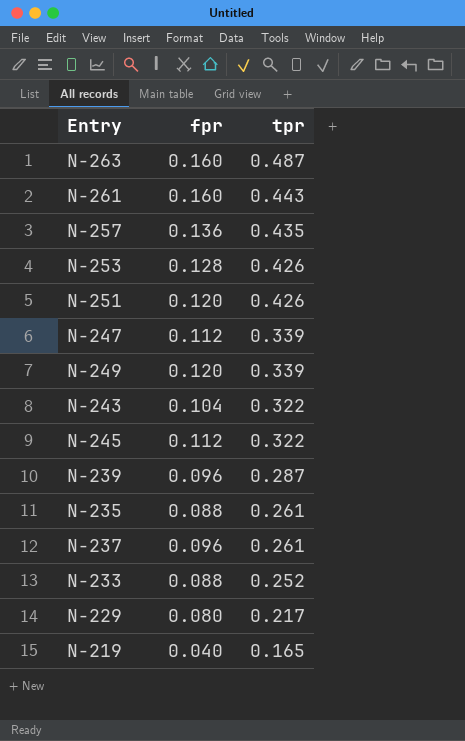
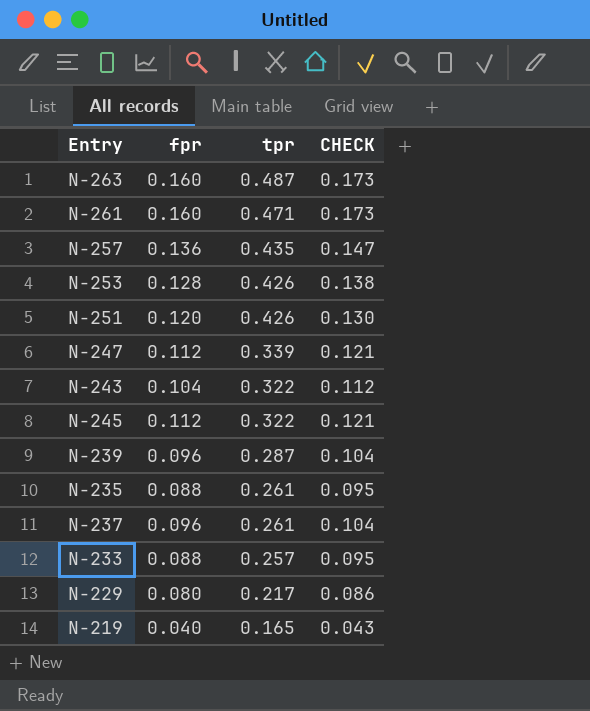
column CHECK | formula: none -> [fpr] * 1.08
row N-249: 0.120 | 0.339 -> none
N-261 | tpr: 0.443 -> 0.471
N-233 | tpr: 0.252 -> 0.257

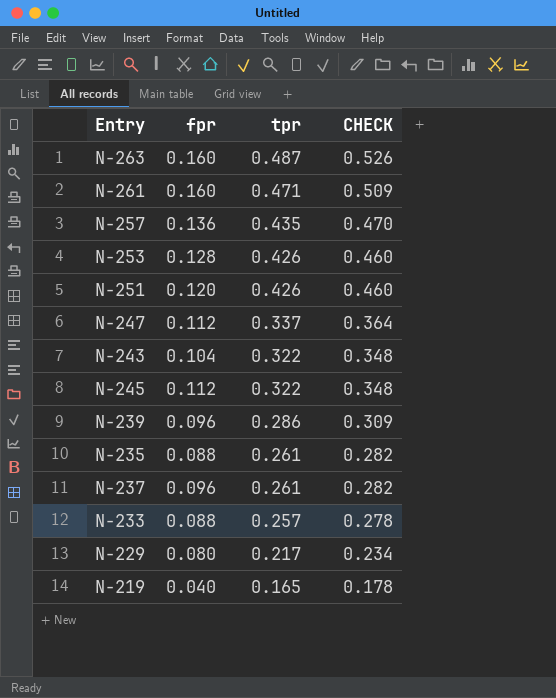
column CHECK | formula: [fpr] * 1.08 -> [tpr] * 1.08
N-247 | tpr: 0.339 -> 0.337
N-239 | tpr: 0.287 -> 0.286

